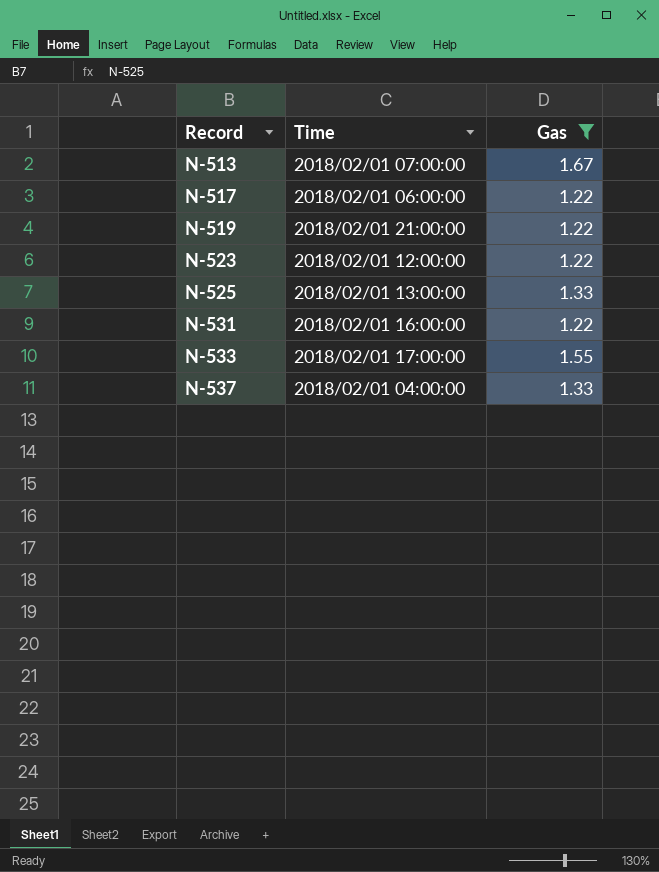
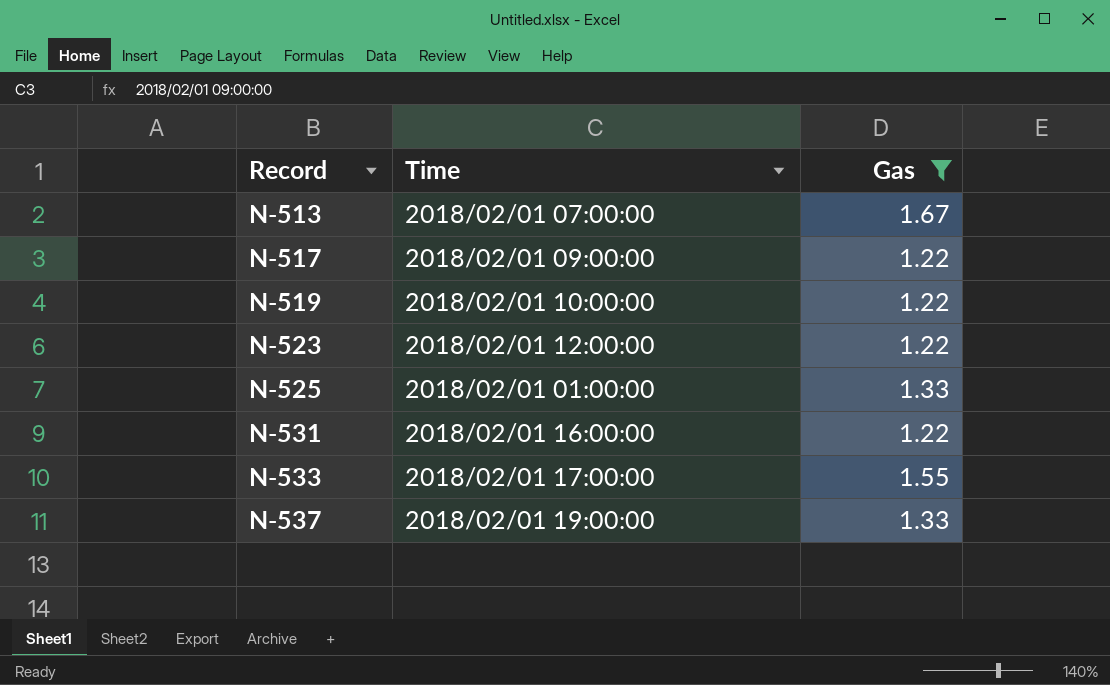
N-517 | Time: 2018/02/01 06:00:00 -> 2018/02/01 09:00:00
N-519 | Time: 2018/02/01 21:00:00 -> 2018/02/01 10:00:00
N-525 | Time: 2018/02/01 13:00:00 -> 2018/02/01 01:00:00
N-537 | Time: 2018/02/01 04:00:00 -> 2018/02/01 19:00:00

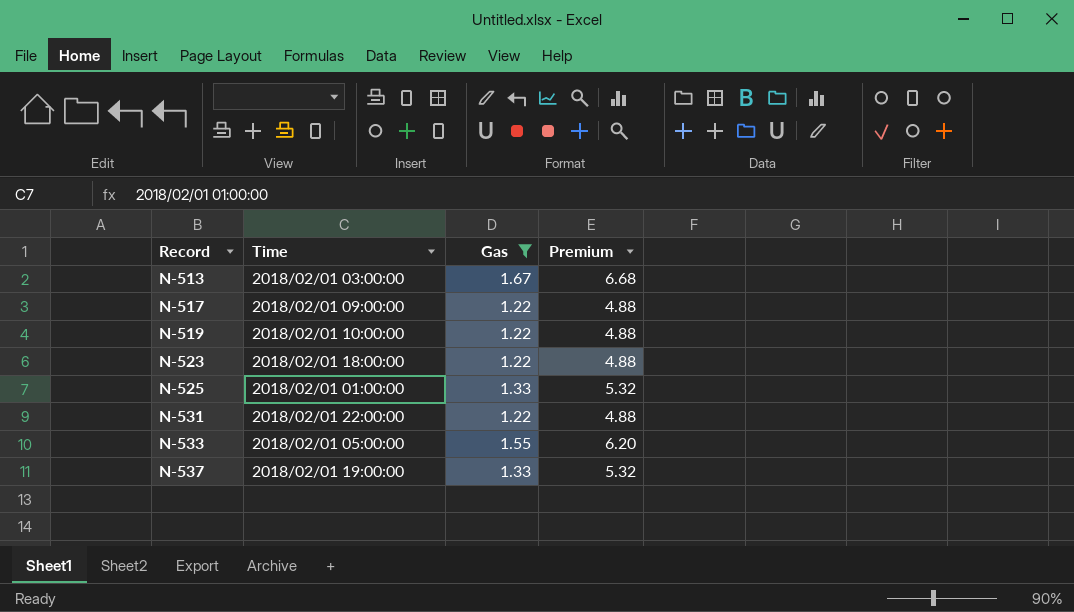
column Premium | formula: none -> [Gas] * 4
N-513 | Time: 2018/02/01 07:00:00 -> 2018/02/01 03:00:00
N-523 | Time: 2018/02/01 12:00:00 -> 2018/02/01 18:00:00
N-531 | Time: 2018/02/01 16:00:00 -> 2018/02/01 22:00:00
N-533 | Time: 2018/02/01 17:00:00 -> 2018/02/01 05:00:00

